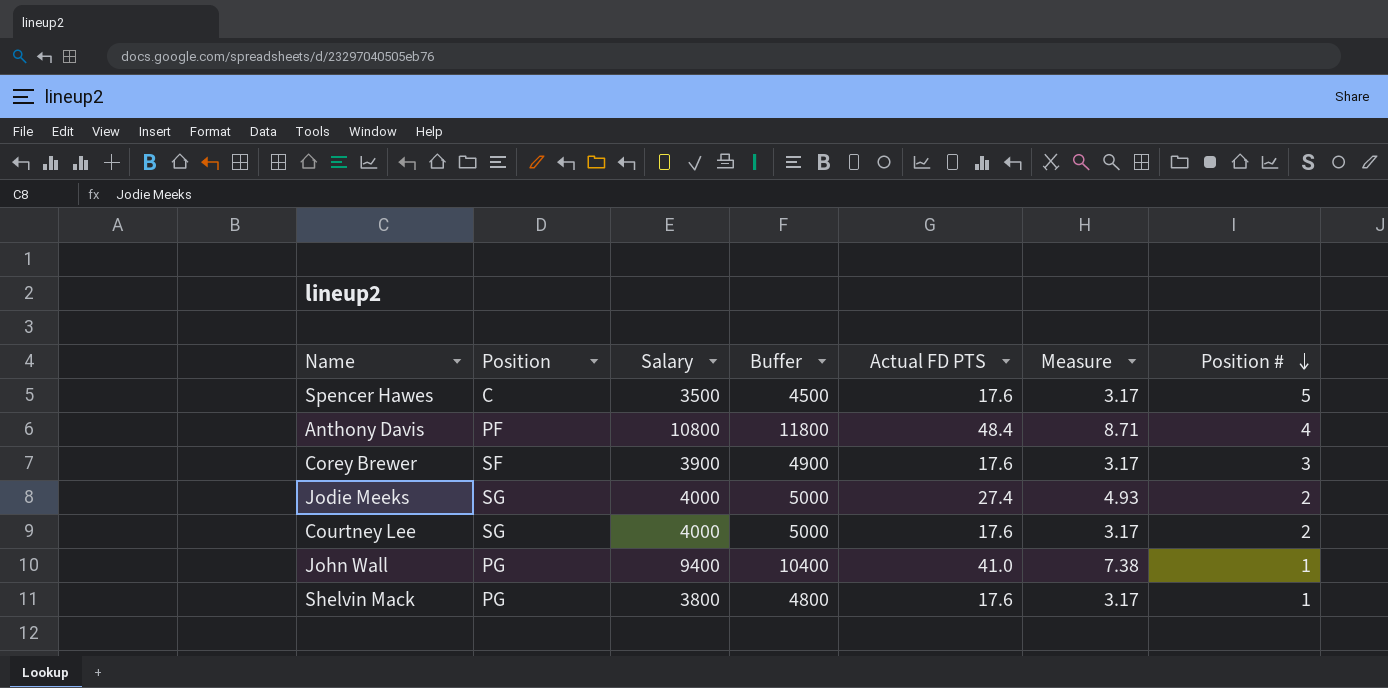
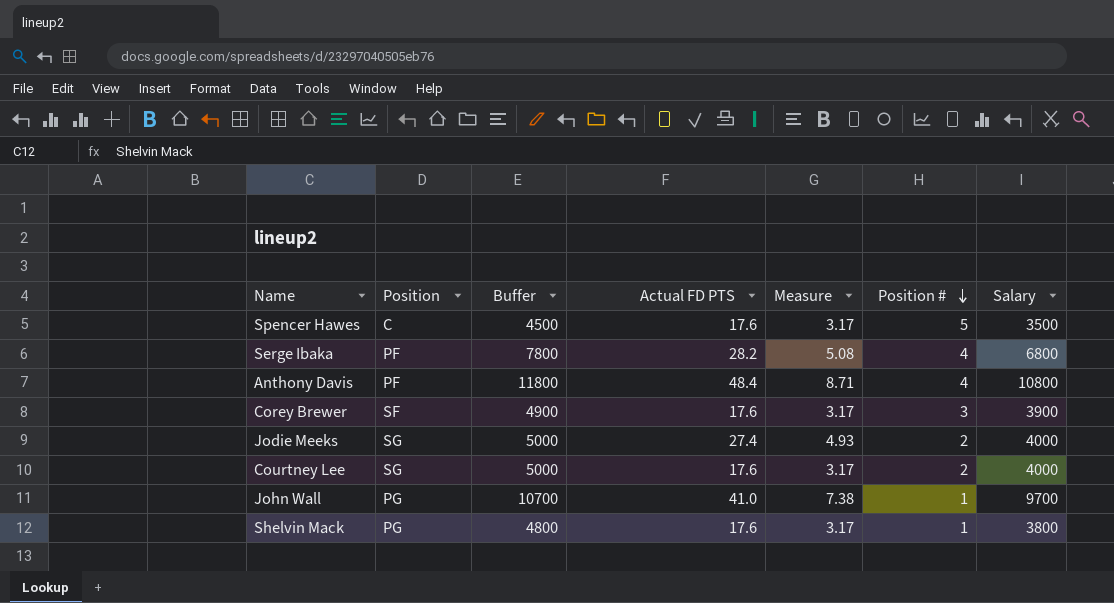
column Salary | position: 3 -> 7
row Serge Ibaka: none -> PF | 7800 | 28.2 | 5.08 | 4 | 6800
John Wall | Buffer: 10400 -> 10700
John Wall | Salary: 9400 -> 9700

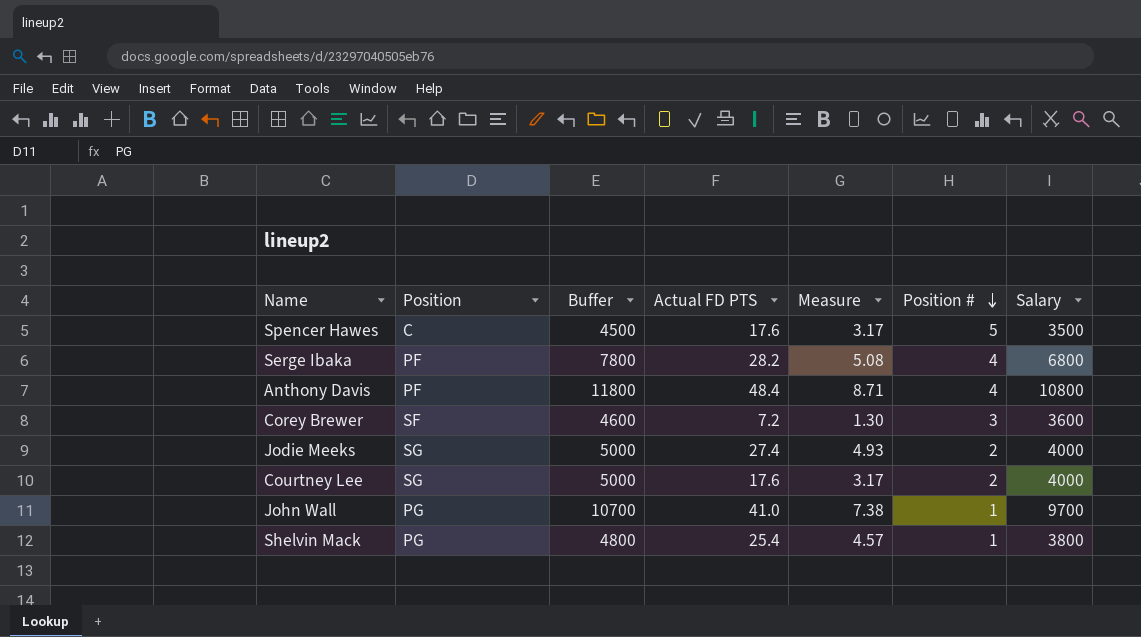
Corey Brewer | Buffer: 4900 -> 4600
Corey Brewer | Actual FD PTS: 17.6 -> 7.2
Corey Brewer | Measure: 3.17 -> 1.30
Corey Brewer | Salary: 3900 -> 3600
Shelvin Mack | Actual FD PTS: 17.6 -> 25.4
Shelvin Mack | Measure: 3.17 -> 4.57

